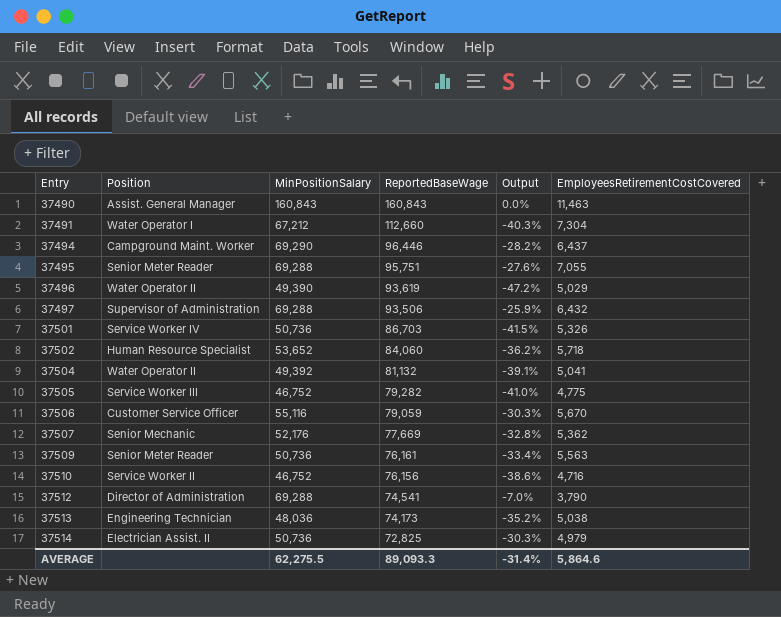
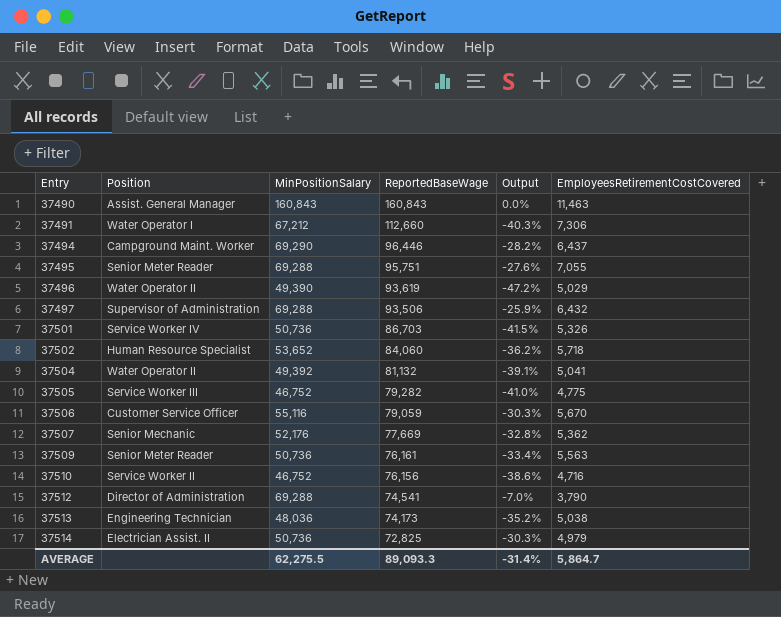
37491 | EmployeesRetirementCostCovered: 7,304 -> 7,306
AVERAGE | EmployeesRetirementCostCovered: 5,864.6 -> 5,864.7

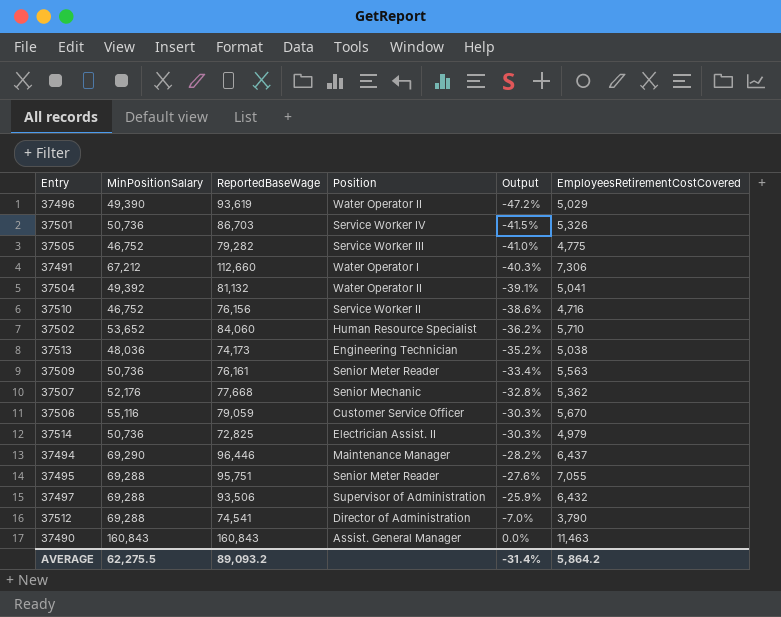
row order: Entry ascending -> Output ascending
column Position | position: 2 -> 4
37502 | EmployeesRetirementCostCovered: 5,718 -> 5,710
37507 | ReportedBaseWage: 77,669 -> 77,668
37494 | Position: Campground Maint. Worker -> Maintenance Manager
AVERAGE | ReportedBaseWage: 89,093.3 -> 89,093.2
AVERAGE | EmployeesRetirementCostCovered: 5,864.7 -> 5,864.2

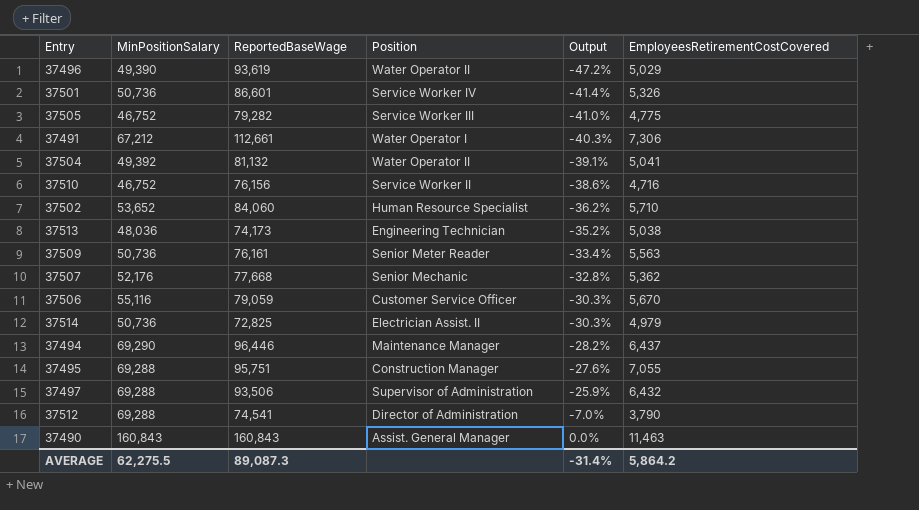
37501 | ReportedBaseWage: 86,703 -> 86,601
37501 | Output: -41.5% -> -41.4%
37491 | ReportedBaseWage: 112,660 -> 112,661
37495 | Position: Senior Meter Reader -> Construction Manager
AVERAGE | ReportedBaseWage: 89,093.2 -> 89,087.3

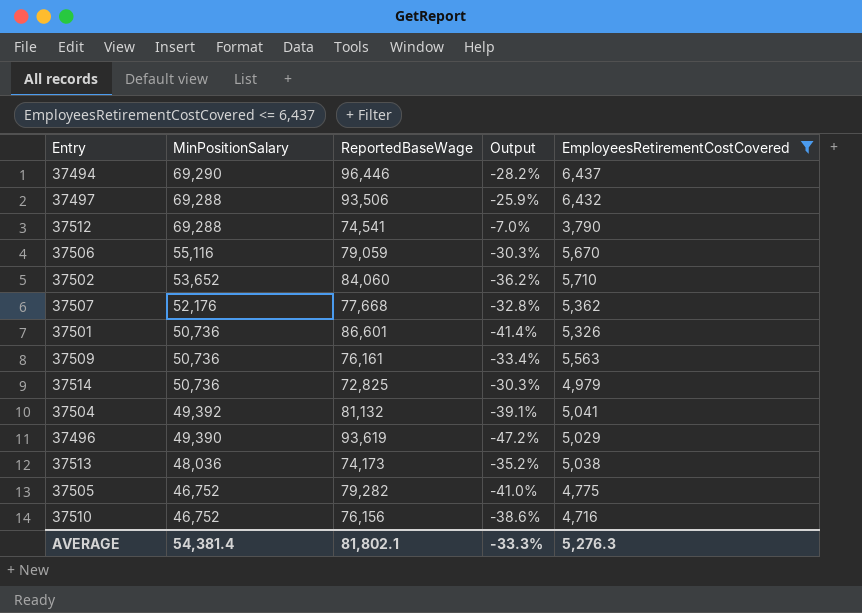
filter: none -> EmployeesRetirementCostCovered <= 6,437
row order: Output ascending -> MinPositionSalary descending
column Position | position: 4 -> none
AVERAGE | MinPositionSalary: 62,275.5 -> 54,381.4
AVERAGE | ReportedBaseWage: 89,087.3 -> 81,802.1
AVERAGE | Output: -31.4% -> -33.3%
AVERAGE | EmployeesRetirementCostCovered: 5,864.2 -> 5,276.3

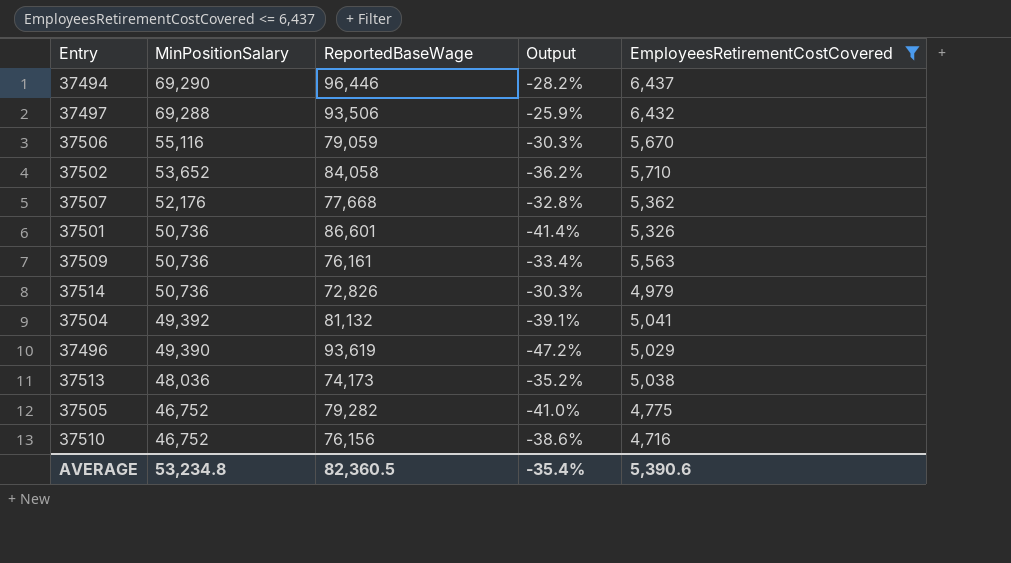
row 37512: 69,288 | 74,541 | -7.0% | 3,790 -> none
37502 | ReportedBaseWage: 84,060 -> 84,058
37514 | ReportedBaseWage: 72,825 -> 72,826
AVERAGE | MinPositionSalary: 54,381.4 -> 53,234.8
AVERAGE | ReportedBaseWage: 81,802.1 -> 82,360.5
AVERAGE | Output: -33.3% -> -35.4%
AVERAGE | EmployeesRetirementCostCovered: 5,276.3 -> 5,390.6

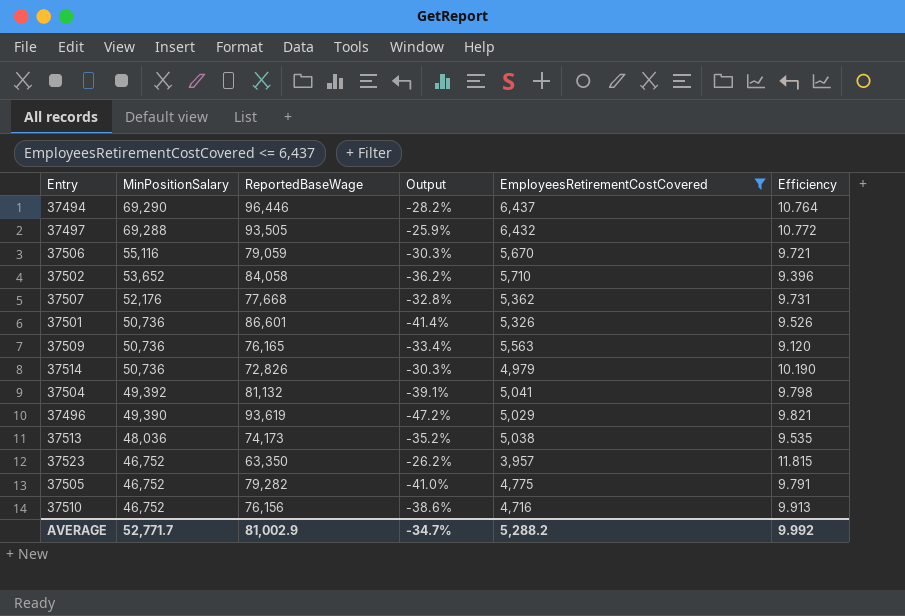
column Efficiency | formula: none -> [MinPositionSalary] / [EmployeesRetirementCostCovered]
37497 | ReportedBaseWage: 93,506 -> 93,505
37509 | ReportedBaseWage: 76,161 -> 76,165
row 37523: none -> 46,752 | 63,350 | -26.2% | 3,957 | 11.815
AVERAGE | MinPositionSalary: 53,234.8 -> 52,771.7
AVERAGE | ReportedBaseWage: 82,360.5 -> 81,002.9
AVERAGE | Output: -35.4% -> -34.7%
AVERAGE | EmployeesRetirementCostCovered: 5,390.6 -> 5,288.2

